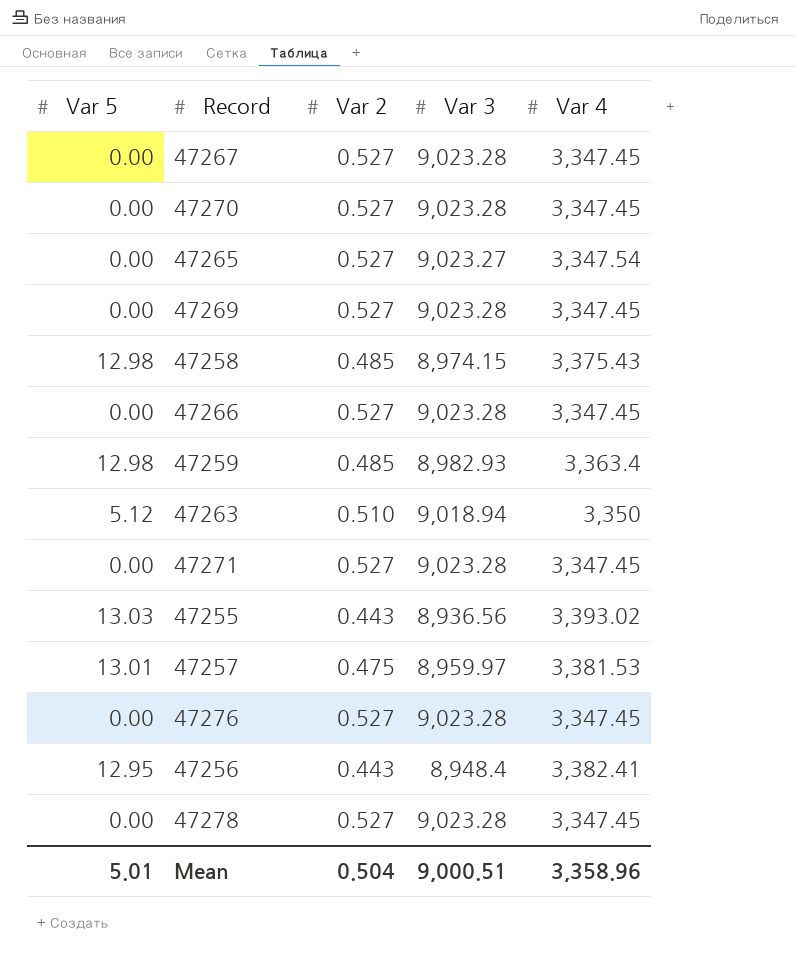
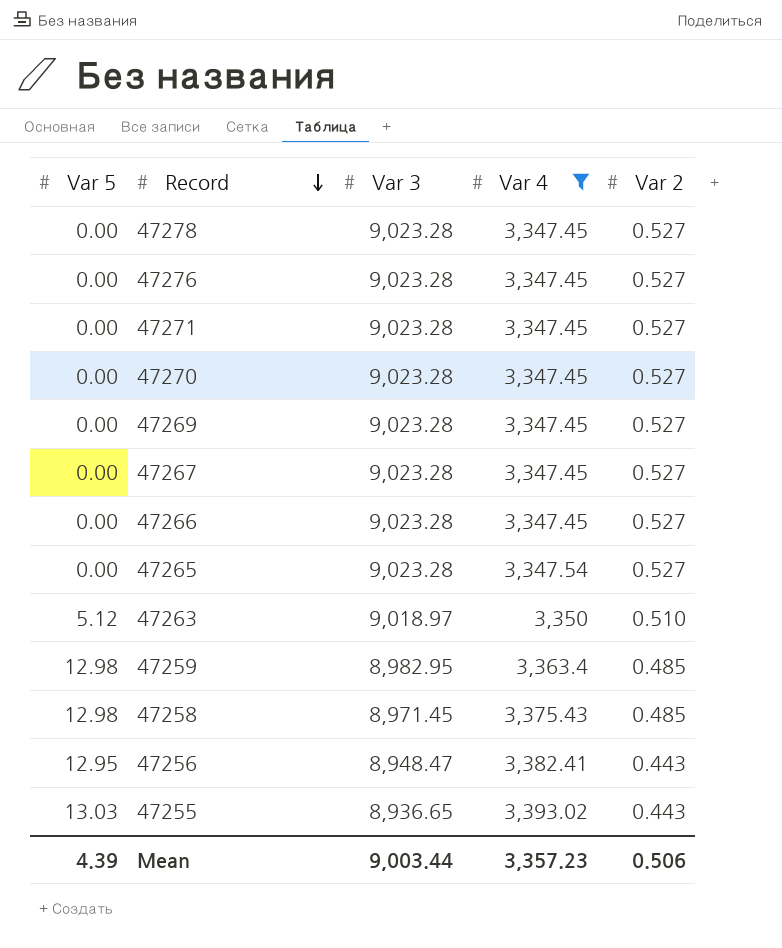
filter: none -> Var 4 != 3,381.53
row order: none -> Record descending
column Var 2 | position: 3 -> 5
47265 | Var 3: 9,023.27 -> 9,023.28
47263 | Var 3: 9,018.94 -> 9,018.97
47259 | Var 3: 8,982.93 -> 8,982.95
47258 | Var 3: 8,974.15 -> 8,971.45
47256 | Var 3: 8,948.4 -> 8,948.47
47255 | Var 3: 8,936.56 -> 8,936.65
Mean | Var 5: 5.01 -> 4.39
Mean | Var 3: 9,000.51 -> 9,003.44
Mean | Var 4: 3,358.96 -> 3,357.23
Mean | Var 2: 0.504 -> 0.506

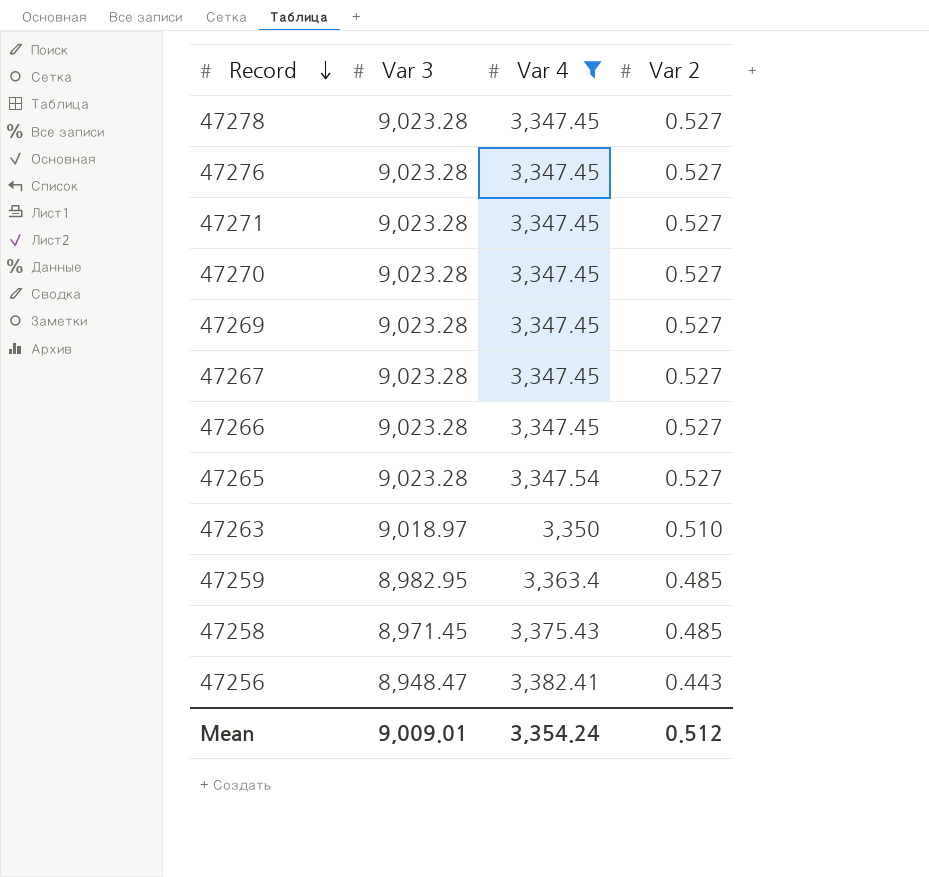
column Var 5 | position: 1 -> none
row 47255: 13.03 | 8,936.65 | 3,393.02 | 0.443 -> none
Mean | Var 3: 9,003.44 -> 9,009.01
Mean | Var 4: 3,357.23 -> 3,354.24
Mean | Var 2: 0.506 -> 0.512

